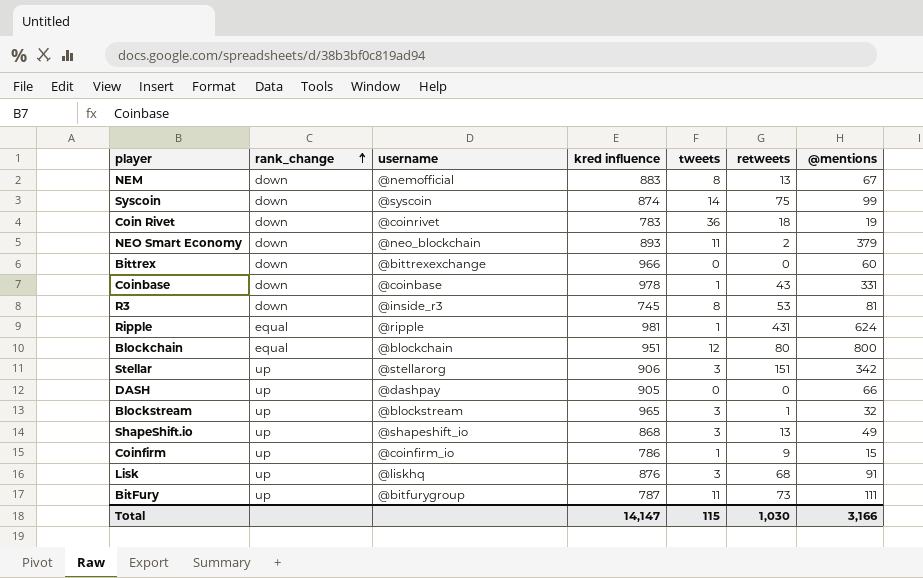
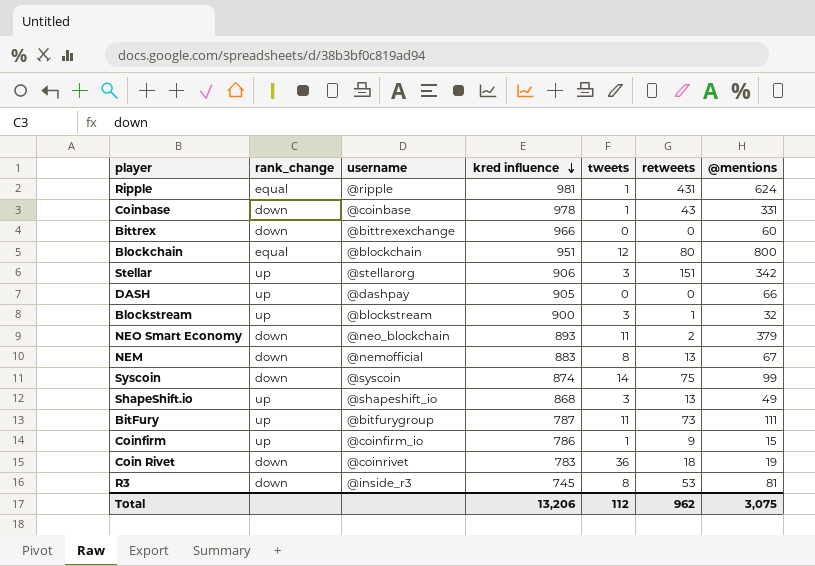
row order: rank_change ascending -> kred influence descending
row Lisk: up | @liskhq | 876 | 3 | 68 | 91 -> none
Blockstream | kred influence: 965 -> 900
Total | kred influence: 14,147 -> 13,206
Total | tweets: 115 -> 112
Total | retweets: 1,030 -> 962
Total | @mentions: 3,166 -> 3,075

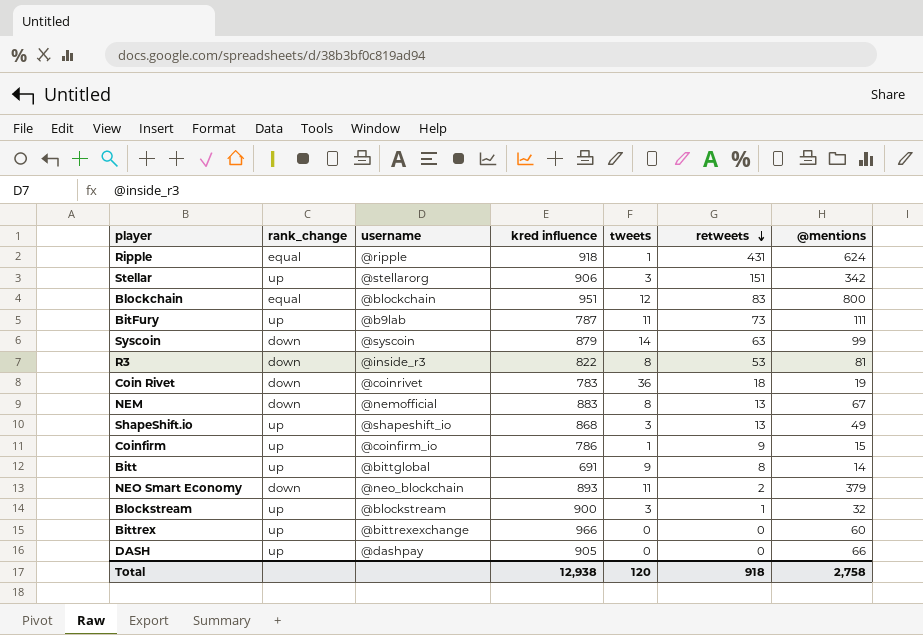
row order: kred influence descending -> retweets descending
row Coinbase: down | @coinbase | 978 | 1 | 43 | 331 -> none
Ripple | kred influence: 981 -> 918
Blockchain | retweets: 80 -> 83
BitFury | username: @bitfurygroup -> @b9lab
Syscoin | kred influence: 874 -> 879
Syscoin | retweets: 75 -> 63
R3 | kred influence: 745 -> 822
row Bitt: none -> up | @bittglobal | 691 | 9 | 8 | 14
Bittrex | rank_change: down -> up
Total | kred influence: 13,206 -> 12,938
Total | tweets: 112 -> 120
Total | retweets: 962 -> 918
Total | @mentions: 3,075 -> 2,758

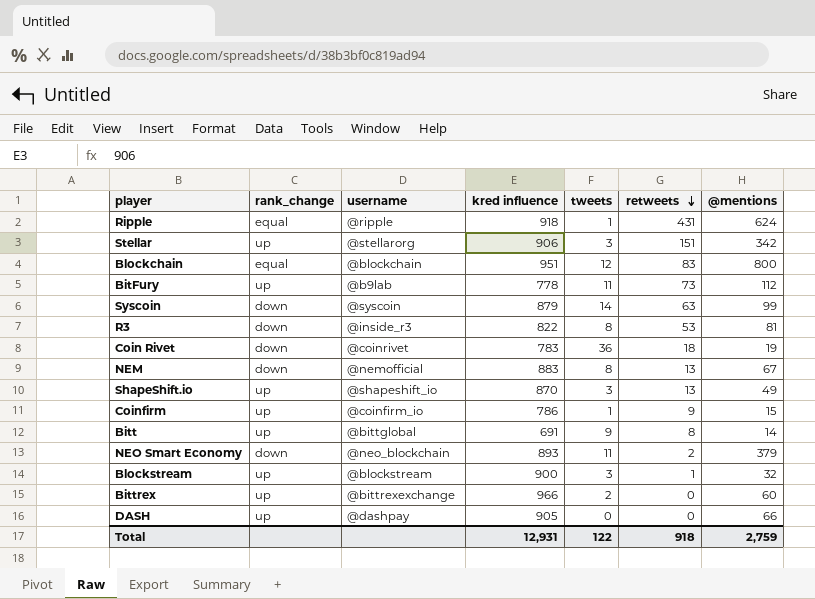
BitFury | kred influence: 787 -> 778
BitFury | @mentions: 111 -> 112
ShapeShift.io | kred influence: 868 -> 870
Bittrex | tweets: 0 -> 2
Total | kred influence: 12,938 -> 12,931
Total | tweets: 120 -> 122
Total | @mentions: 2,758 -> 2,759

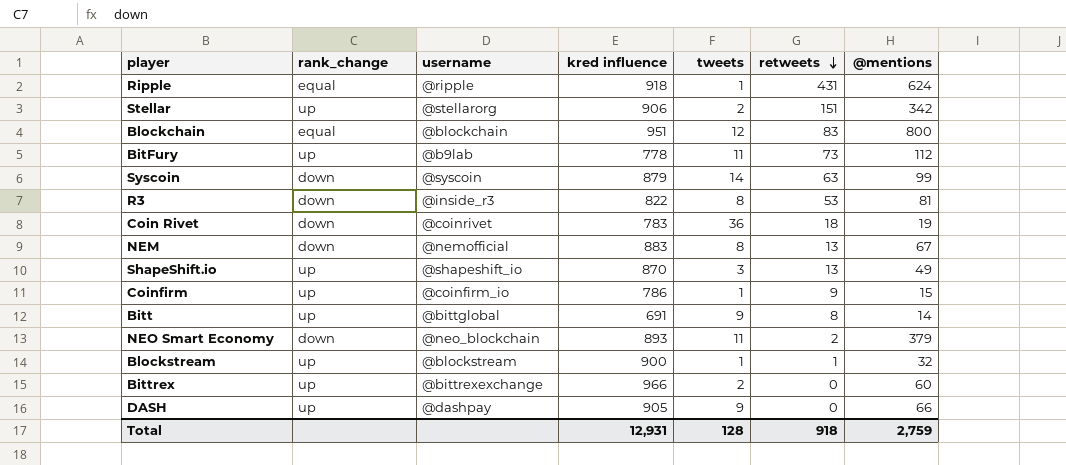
Stellar | tweets: 3 -> 2
Blockstream | tweets: 3 -> 1
DASH | tweets: 0 -> 9
Total | tweets: 122 -> 128

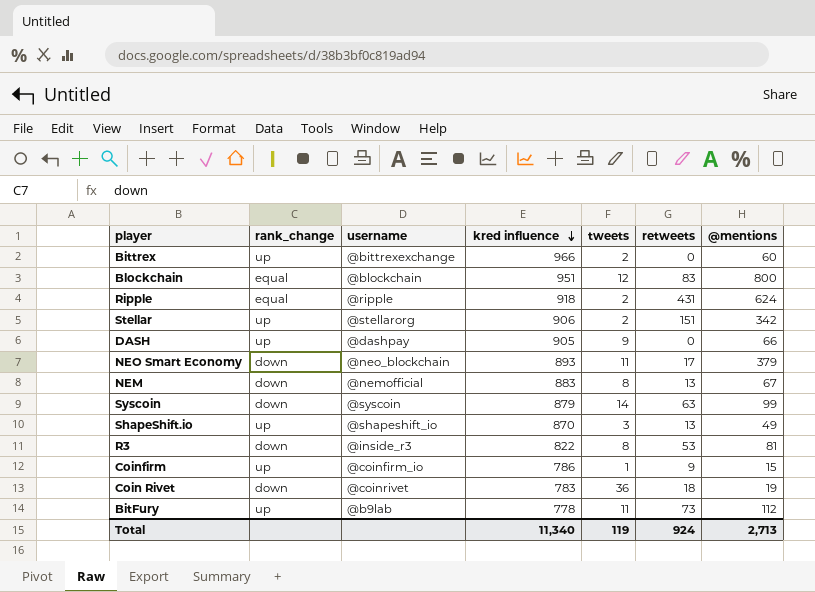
row order: retweets descending -> kred influence descending
row Bitt: up | @bittglobal | 691 | 9 | 8 | 14 -> none
row Blockstream: up | @blockstream | 900 | 1 | 1 | 32 -> none
Ripple | tweets: 1 -> 2
NEO Smart Economy | retweets: 2 -> 17
Total | kred influence: 12,931 -> 11,340
Total | tweets: 128 -> 119
Total | retweets: 918 -> 924
Total | @mentions: 2,759 -> 2,713

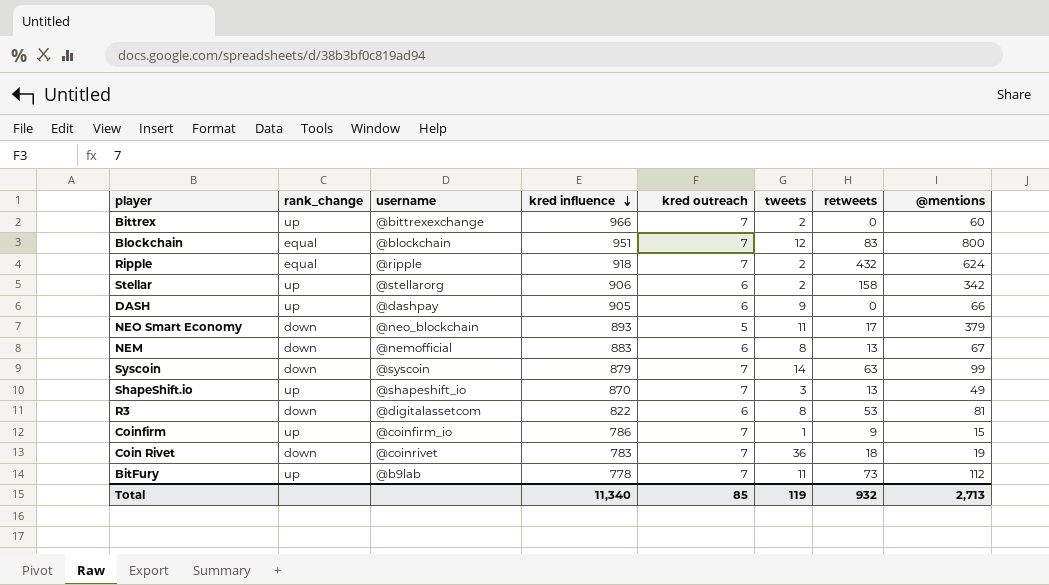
column kred outreach | position: none -> 5
Ripple | retweets: 431 -> 432
Stellar | retweets: 151 -> 158
R3 | username: @inside_r3 -> @digitalassetcom
Total | retweets: 924 -> 932

